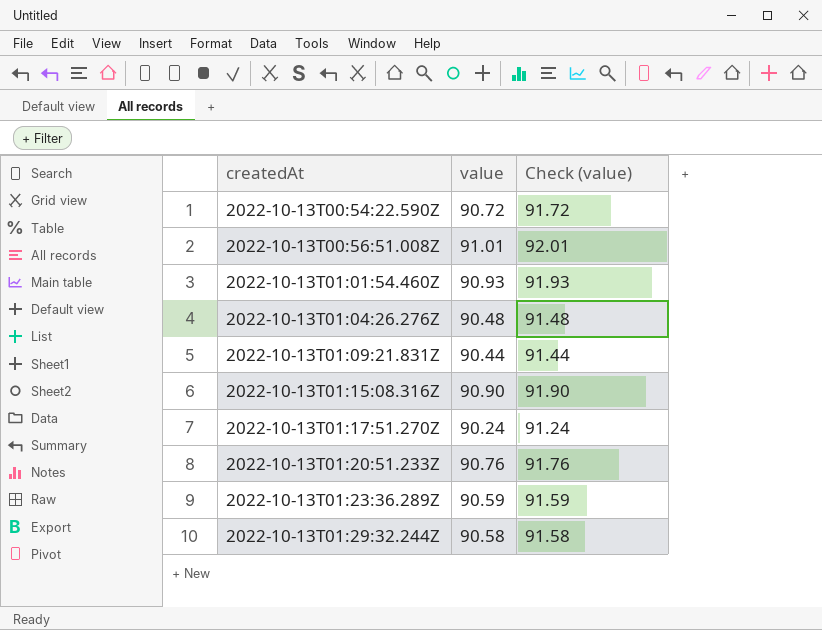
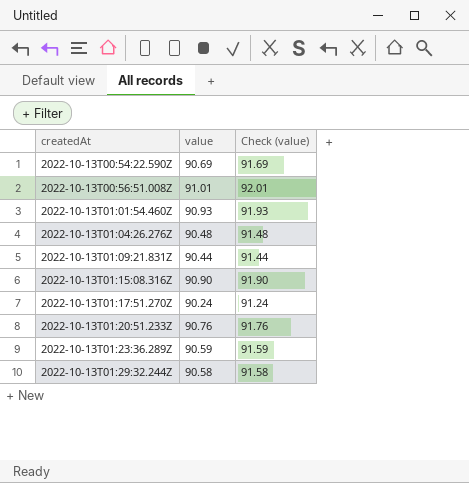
2022-10-13T00:54:22.590Z | value: 90.72 -> 90.69
2022-10-13T00:54:22.590Z | Check (value): 91.72 -> 91.69

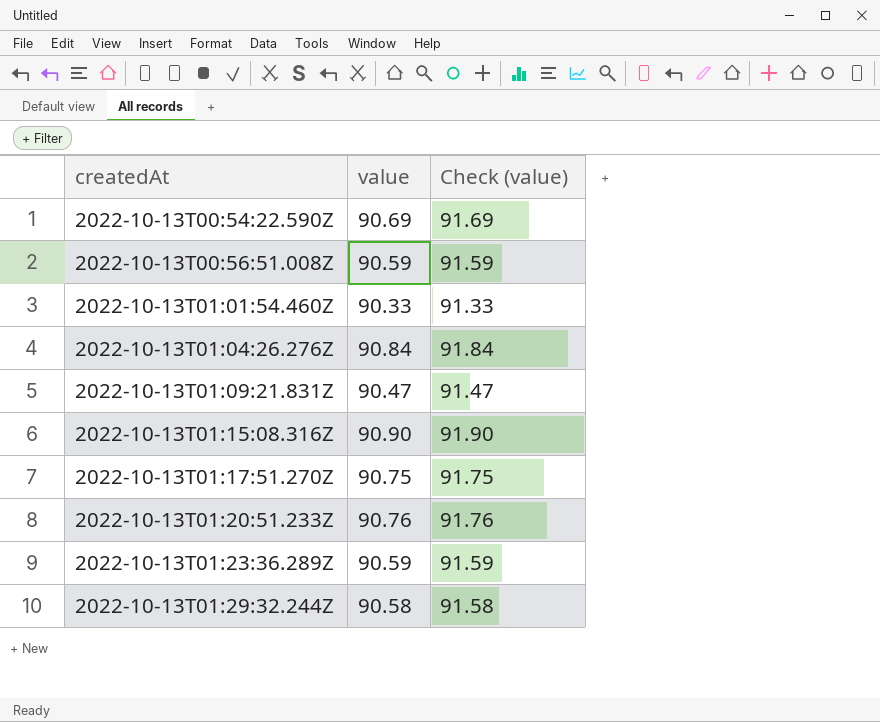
2022-10-13T00:56:51.008Z | value: 91.01 -> 90.59
2022-10-13T00:56:51.008Z | Check (value): 92.01 -> 91.59
2022-10-13T01:01:54.460Z | value: 90.93 -> 90.33
2022-10-13T01:01:54.460Z | Check (value): 91.93 -> 91.33
2022-10-13T01:04:26.276Z | value: 90.48 -> 90.84
2022-10-13T01:04:26.276Z | Check (value): 91.48 -> 91.84
2022-10-13T01:09:21.831Z | value: 90.44 -> 90.47
2022-10-13T01:09:21.831Z | Check (value): 91.44 -> 91.47
2022-10-13T01:17:51.270Z | value: 90.24 -> 90.75
2022-10-13T01:17:51.270Z | Check (value): 91.24 -> 91.75

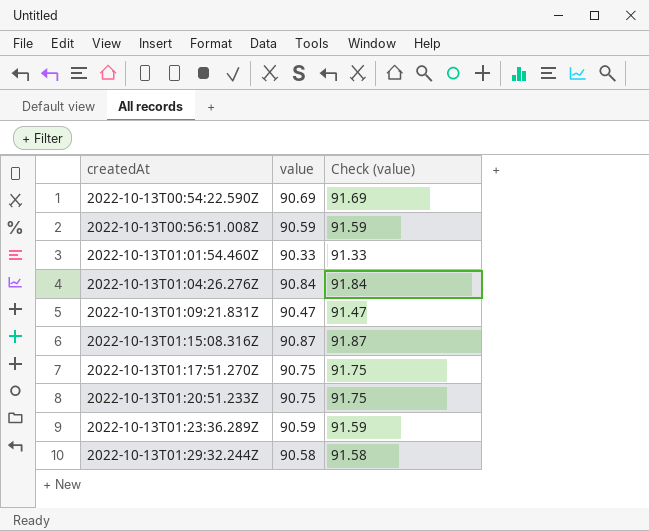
2022-10-13T01:15:08.316Z | value: 90.90 -> 90.87
2022-10-13T01:15:08.316Z | Check (value): 91.90 -> 91.87
2022-10-13T01:20:51.233Z | value: 90.76 -> 90.75
2022-10-13T01:20:51.233Z | Check (value): 91.76 -> 91.75

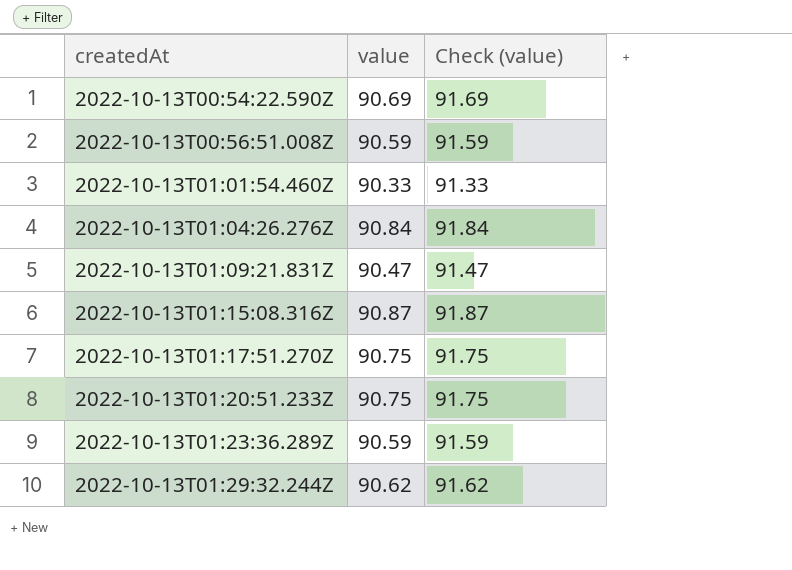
2022-10-13T01:29:32.244Z | value: 90.58 -> 90.62
2022-10-13T01:29:32.244Z | Check (value): 91.58 -> 91.62

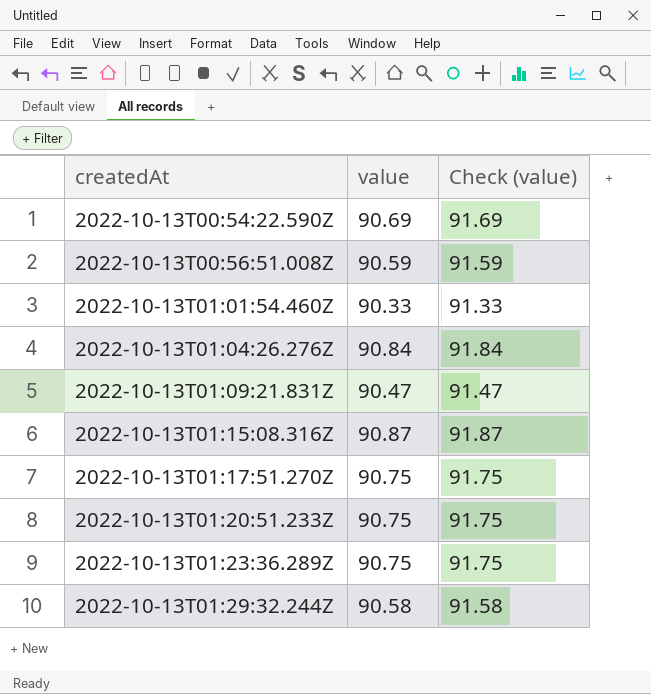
2022-10-13T01:23:36.289Z | value: 90.59 -> 90.75
2022-10-13T01:23:36.289Z | Check (value): 91.59 -> 91.75
2022-10-13T01:29:32.244Z | value: 90.62 -> 90.58
2022-10-13T01:29:32.244Z | Check (value): 91.62 -> 91.58

